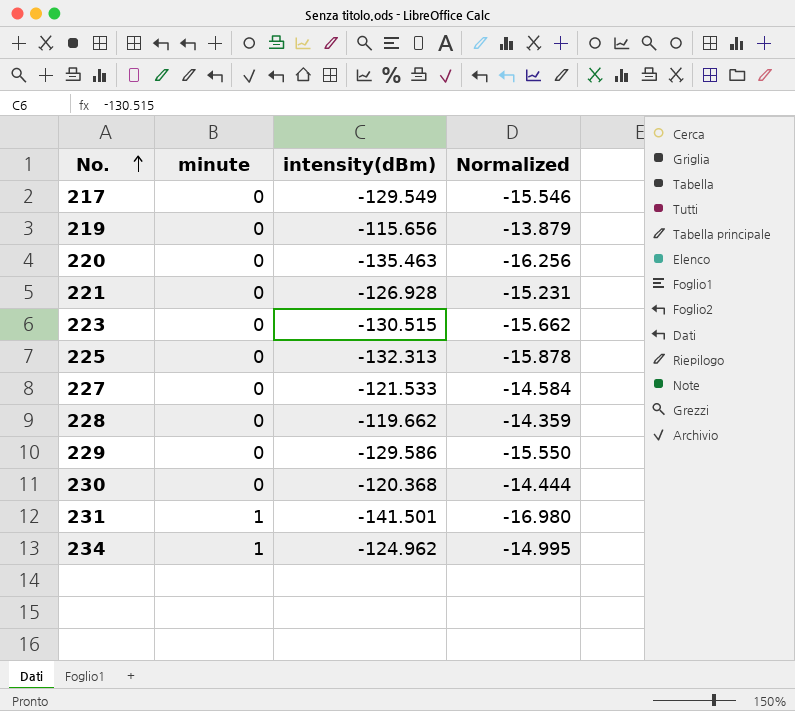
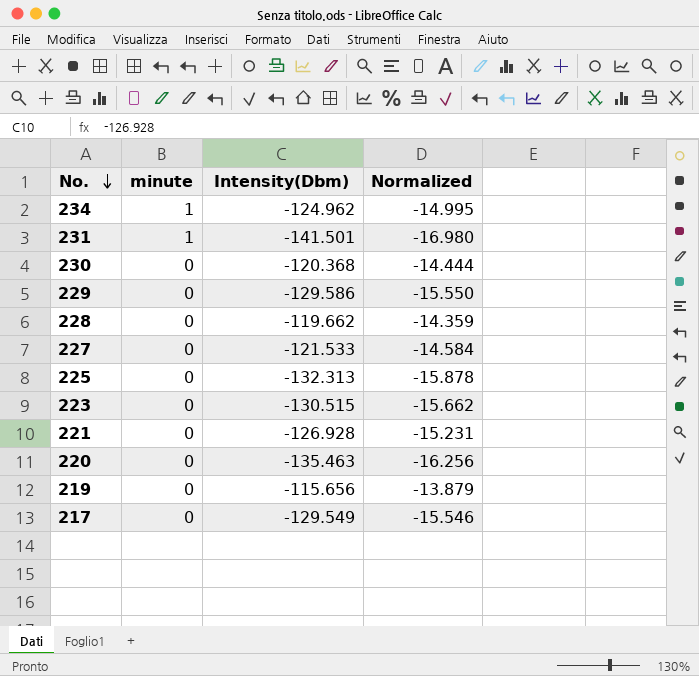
row order: No. ascending -> No. descending
column name: intensity(dBm) -> Intensity(Dbm)

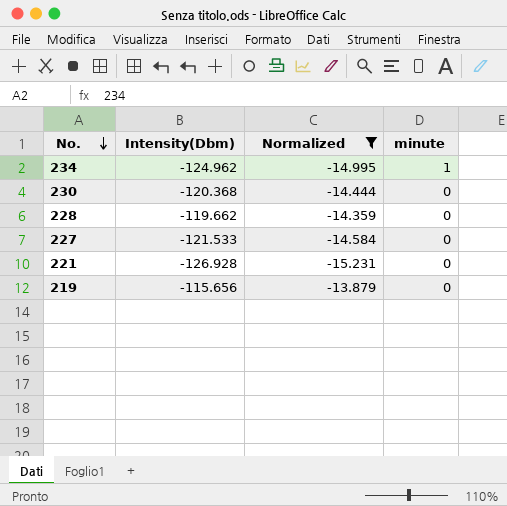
filter: none -> Normalized >= -15.231
column minute | position: 2 -> 4

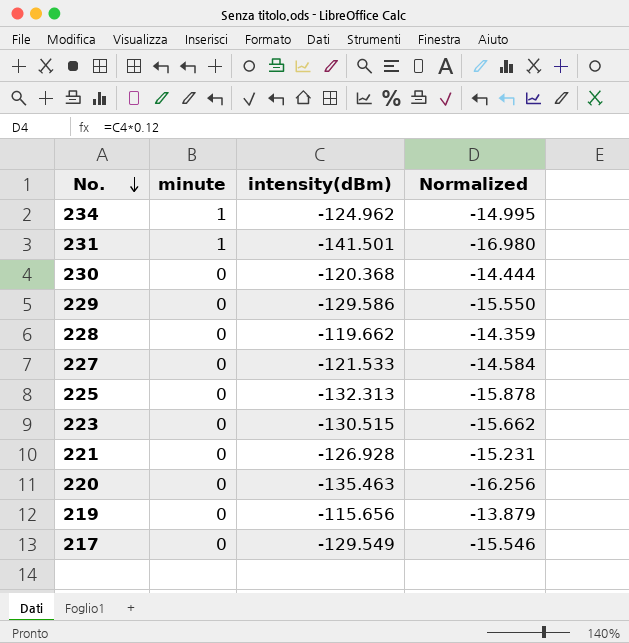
filter: Normalized >= -15.231 -> none
column minute | position: 4 -> 2
column name: Intensity(Dbm) -> intensity(dBm)

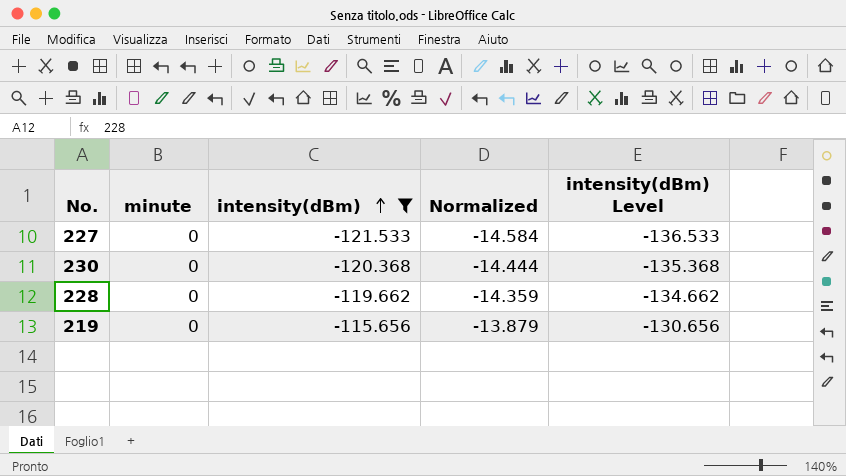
filter: none -> intensity(dBm) >= -121.533
row order: No. descending -> intensity(dBm) ascending
column intensity(dBm) Level | formula: none -> [intensity(dBm)] - 15

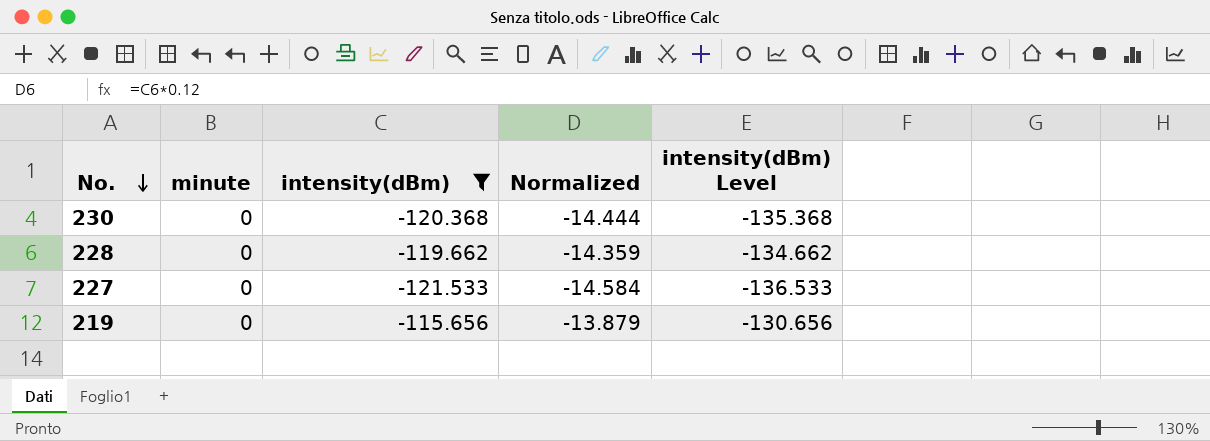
row order: intensity(dBm) ascending -> No. descending

